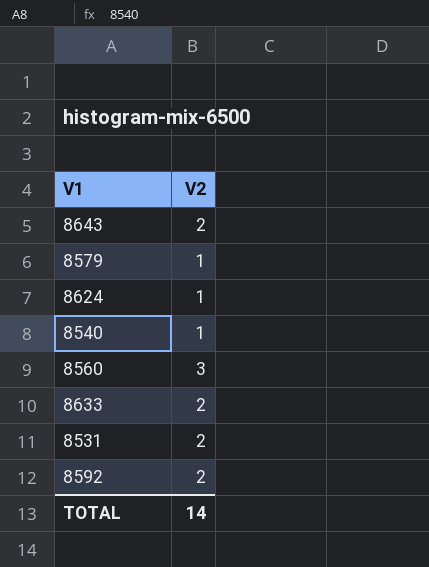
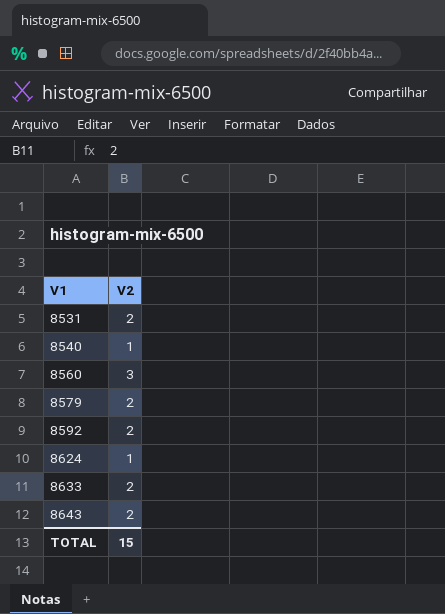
row order: none -> V1 ascending
8579 | V2: 1 -> 2
TOTAL | V2: 14 -> 15

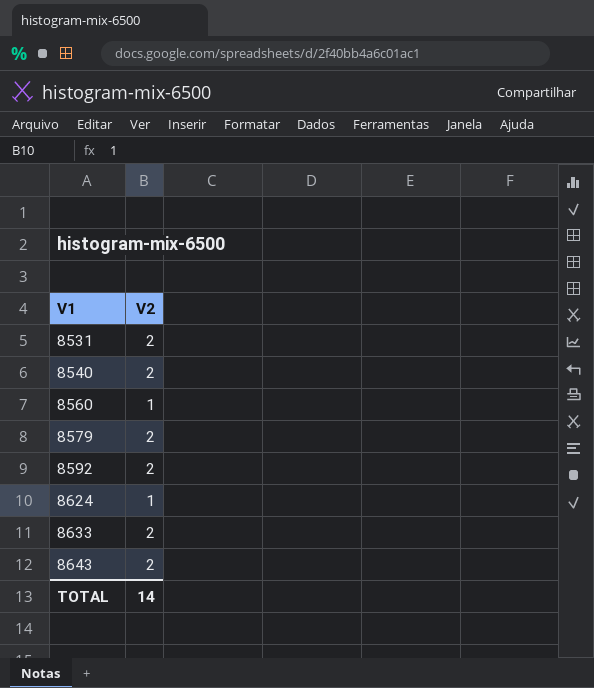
8540 | V2: 1 -> 2
8560 | V2: 3 -> 1
TOTAL | V2: 15 -> 14

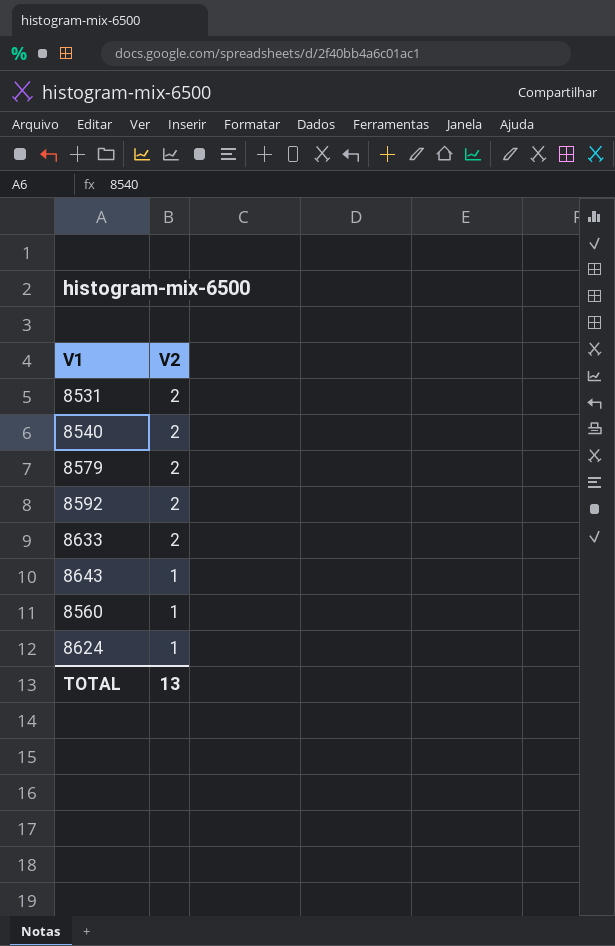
row order: V1 ascending -> V2 descending
8643 | V2: 2 -> 1
TOTAL | V2: 14 -> 13

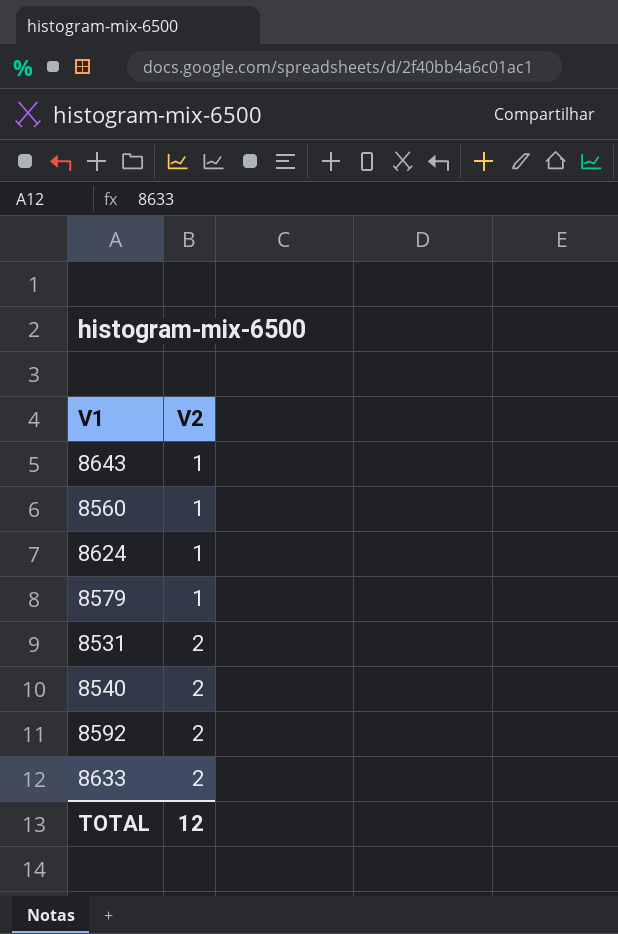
row order: V2 descending -> V2 ascending
8579 | V2: 2 -> 1
TOTAL | V2: 13 -> 12

